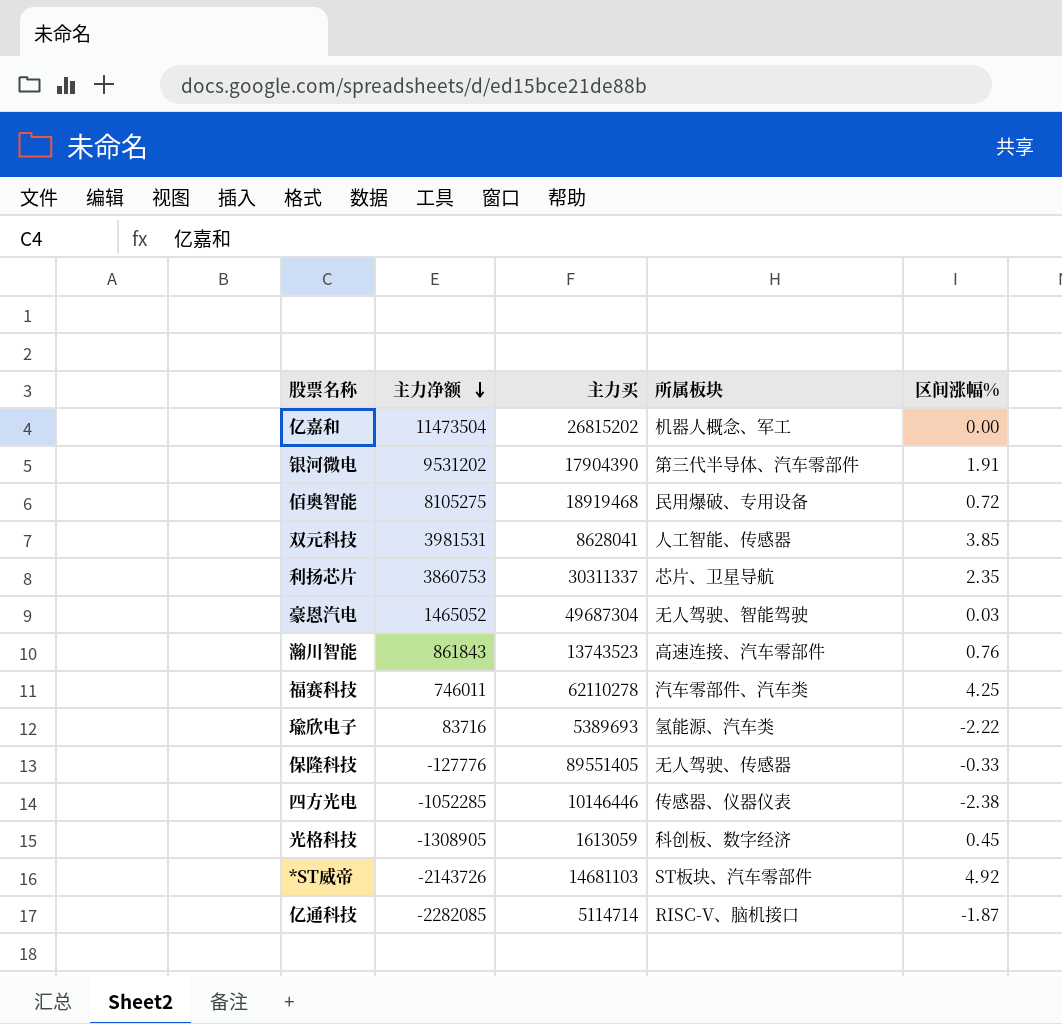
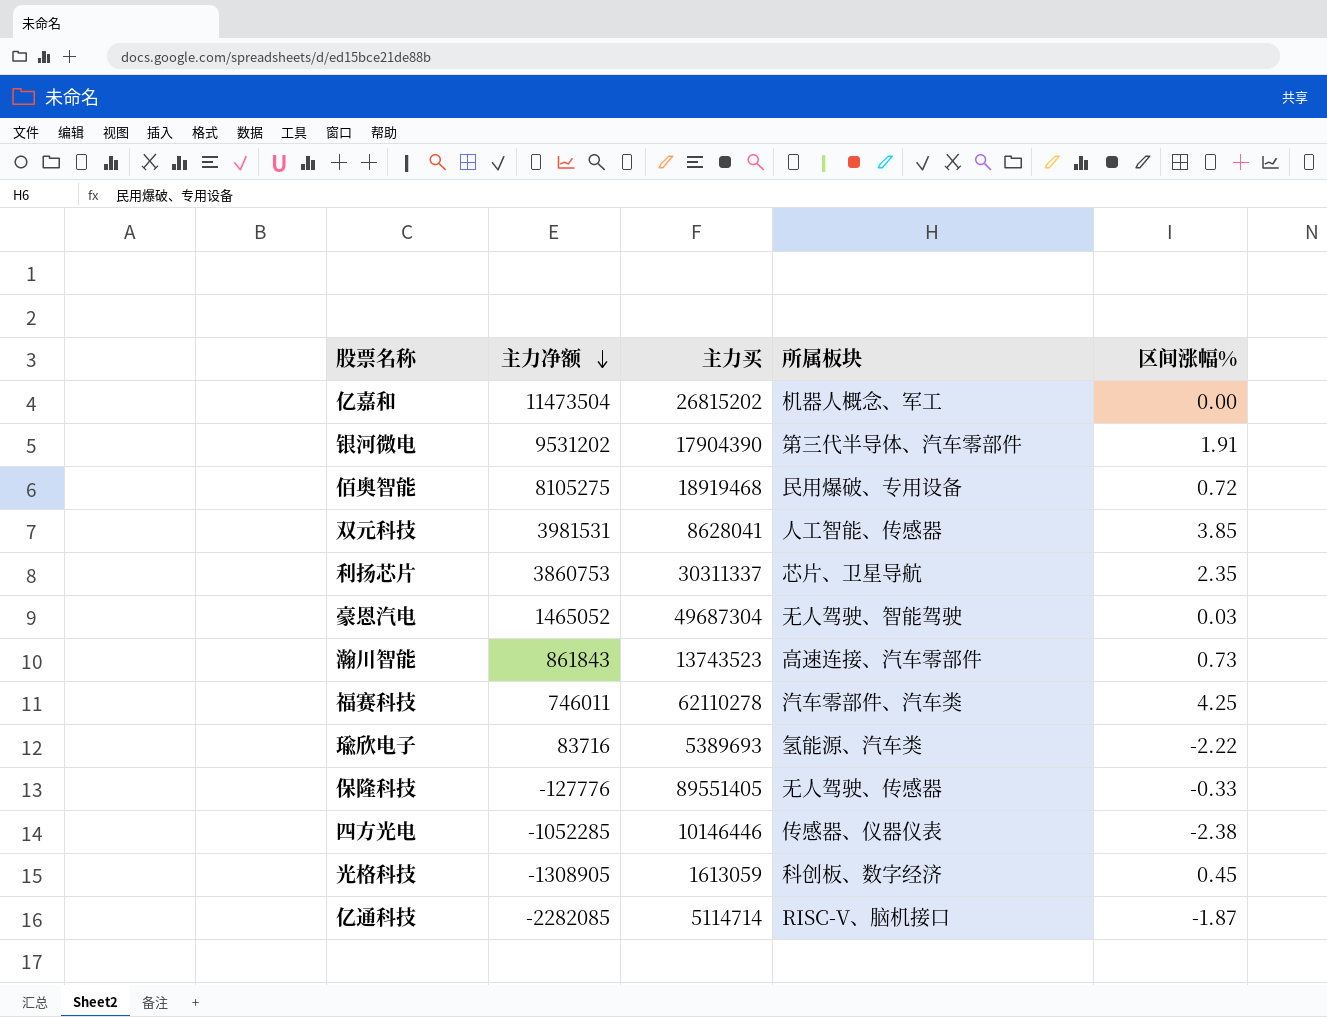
row *ST威帝: -2143726 | 14681103 | ST板块、汽车零部件 | 4.92 -> none
瀚川智能 | 区间涨幅%: 0.76 -> 0.73

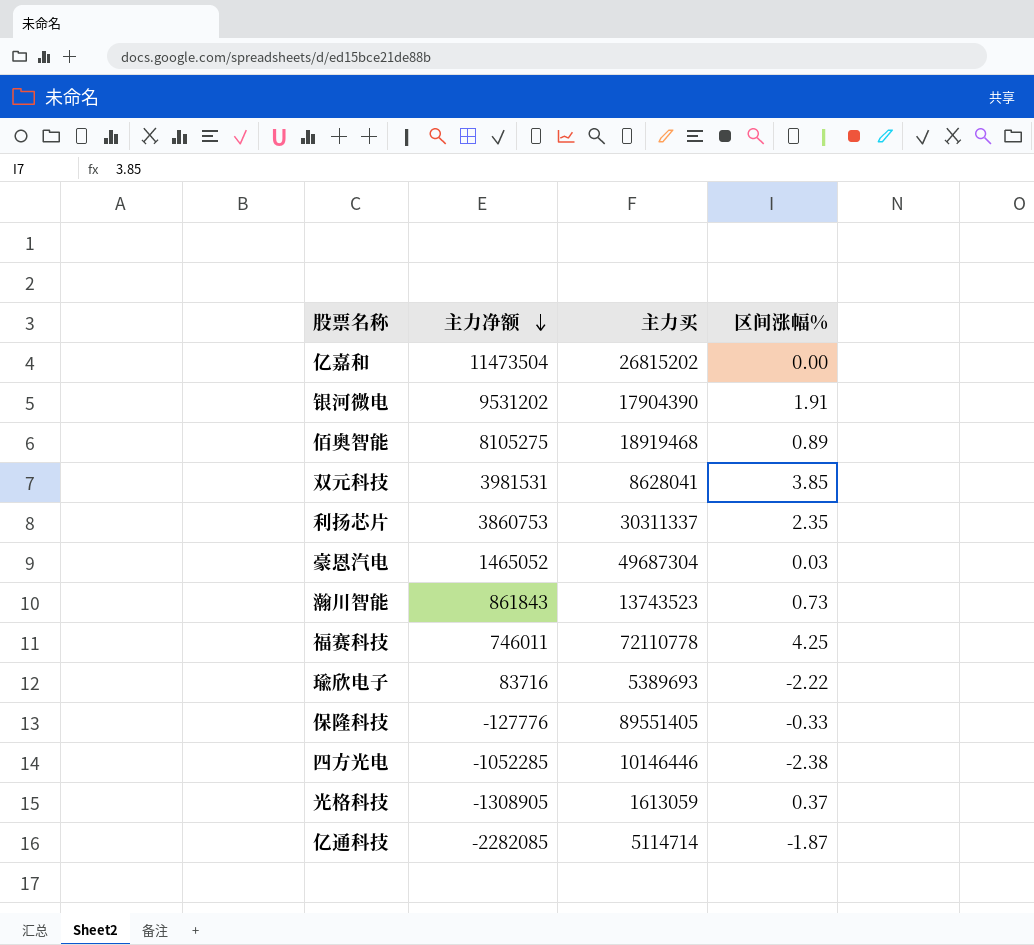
column 所属板块 | position: 4 -> none
佰奥智能 | 区间涨幅%: 0.72 -> 0.89
福赛科技 | 主力买: 62110278 -> 72110778
光格科技 | 区间涨幅%: 0.45 -> 0.37

